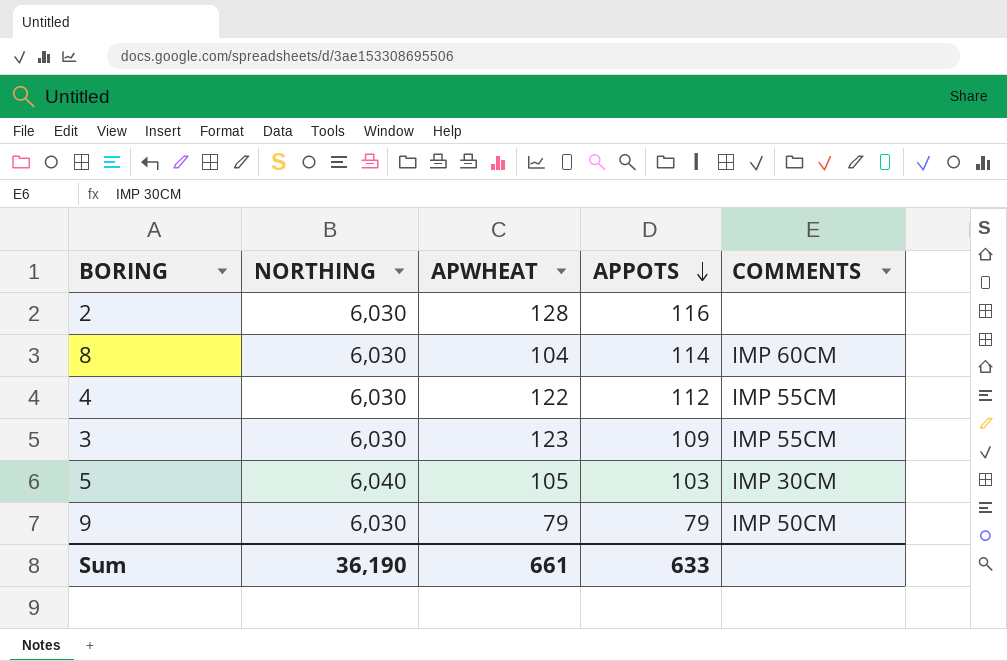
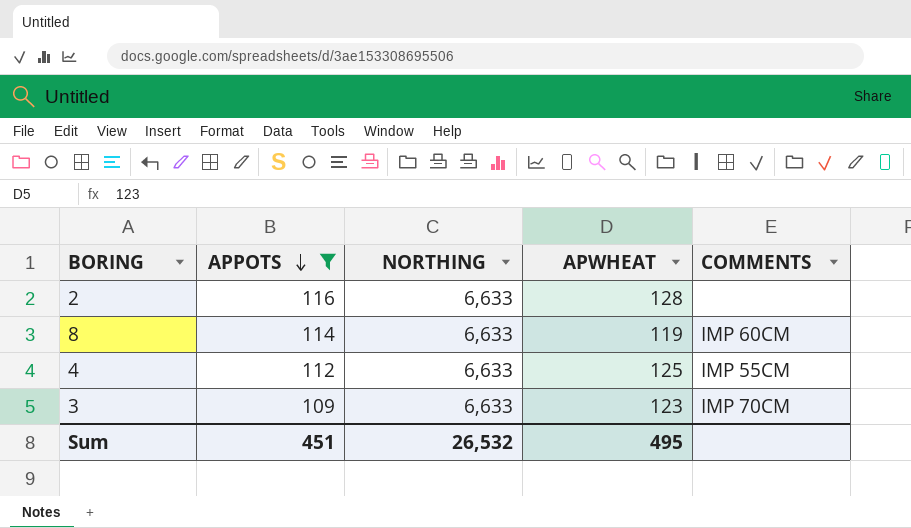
filter: none -> APPOTS >= 109
column APPOTS | position: 4 -> 2
2 | NORTHING: 6,030 -> 6,633
8 | NORTHING: 6,030 -> 6,633
8 | APWHEAT: 104 -> 119
4 | NORTHING: 6,030 -> 6,633
4 | APWHEAT: 122 -> 125
3 | NORTHING: 6,030 -> 6,633
3 | COMMENTS: IMP 55CM -> IMP 70CM
Sum | APPOTS: 633 -> 451
Sum | NORTHING: 36,190 -> 26,532
Sum | APWHEAT: 661 -> 495

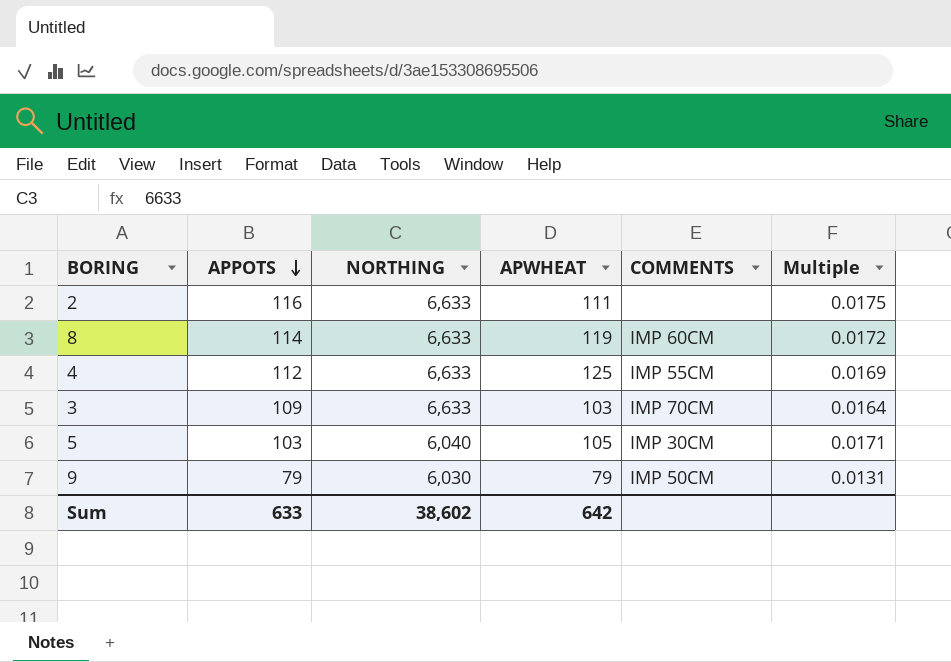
filter: APPOTS >= 109 -> none
column Multiple | formula: none -> [APPOTS] / [NORTHING]
2 | APWHEAT: 128 -> 111
3 | APWHEAT: 123 -> 103
Sum | APPOTS: 451 -> 633
Sum | NORTHING: 26,532 -> 38,602
Sum | APWHEAT: 495 -> 642

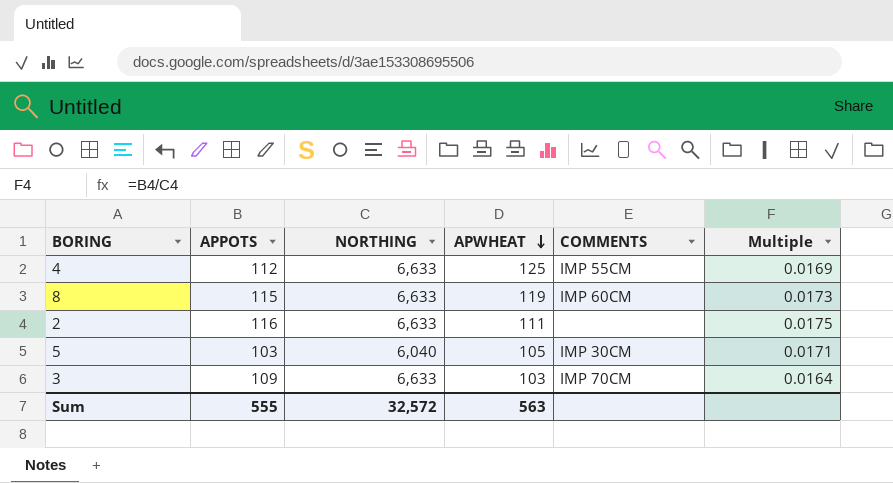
row order: APPOTS descending -> APWHEAT descending
row 9: 79 | 6,030 | 79 | IMP 50CM | 0.0131 -> none
8 | APPOTS: 114 -> 115
8 | Multiple: 0.0172 -> 0.0173
Sum | APPOTS: 633 -> 555
Sum | NORTHING: 38,602 -> 32,572
Sum | APWHEAT: 642 -> 563

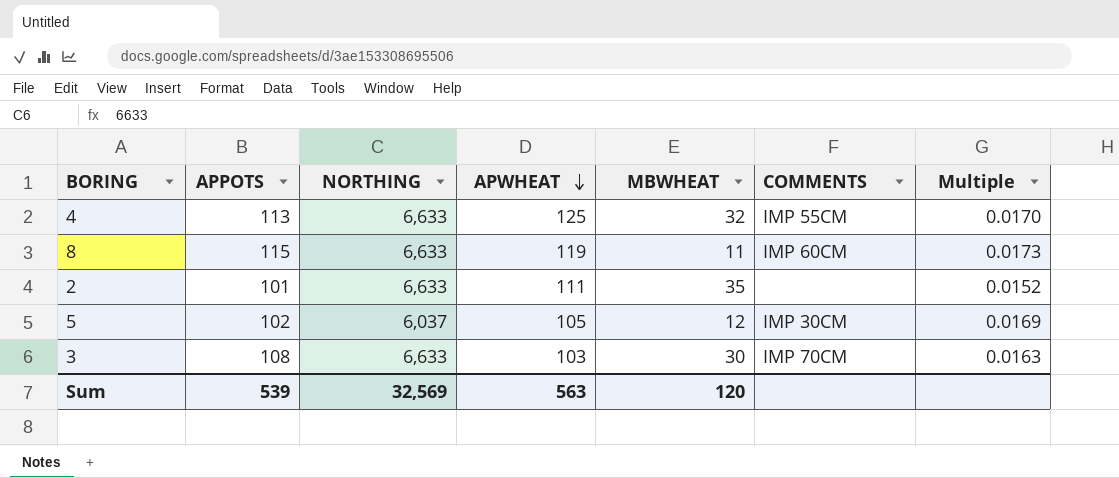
column MBWHEAT | position: none -> 5
4 | APPOTS: 112 -> 113
4 | Multiple: 0.0169 -> 0.0170
2 | APPOTS: 116 -> 101
2 | Multiple: 0.0175 -> 0.0152
5 | APPOTS: 103 -> 102
5 | NORTHING: 6,040 -> 6,037
5 | Multiple: 0.0171 -> 0.0169
3 | APPOTS: 109 -> 108
3 | Multiple: 0.0164 -> 0.0163
Sum | APPOTS: 555 -> 539
Sum | NORTHING: 32,572 -> 32,569

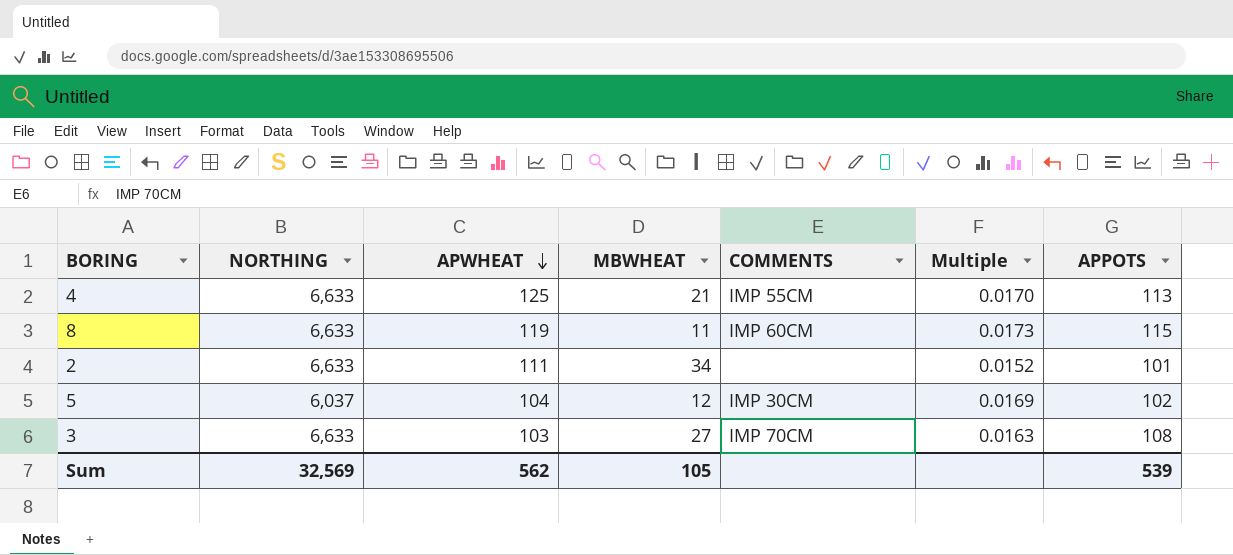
column APPOTS | position: 2 -> 7
4 | MBWHEAT: 32 -> 21
2 | MBWHEAT: 35 -> 34
5 | APWHEAT: 105 -> 104
3 | MBWHEAT: 30 -> 27
Sum | APWHEAT: 563 -> 562
Sum | MBWHEAT: 120 -> 105

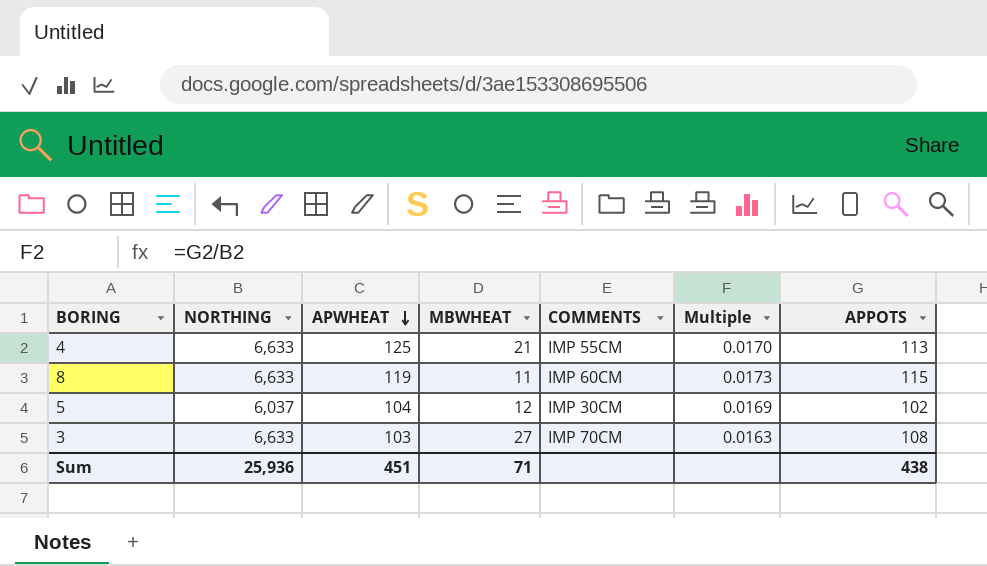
row 2: 6,633 | 111 | 34 | none | 0.0152 | 101 -> none
Sum | NORTHING: 32,569 -> 25,936
Sum | APWHEAT: 562 -> 451
Sum | MBWHEAT: 105 -> 71
Sum | APPOTS: 539 -> 438

